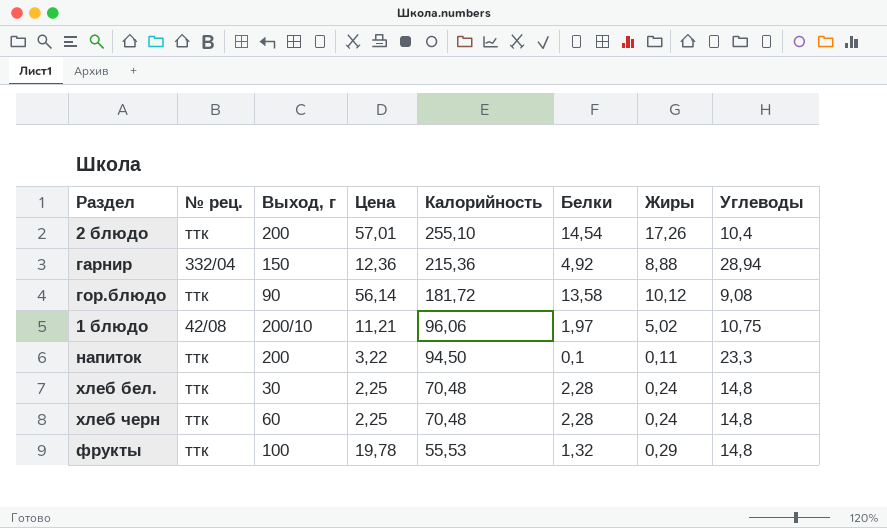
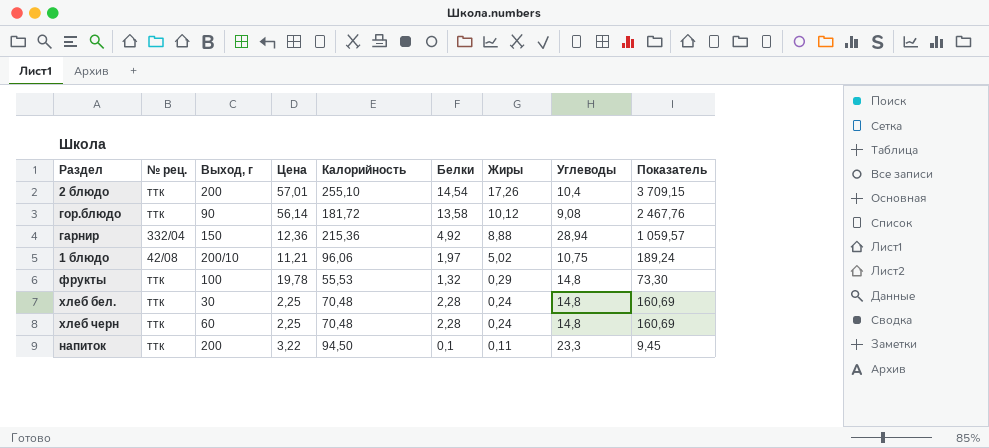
row order: Калорийность descending -> Жиры descending
column Показатель | formula: none -> [Калорийность] * [Белки]

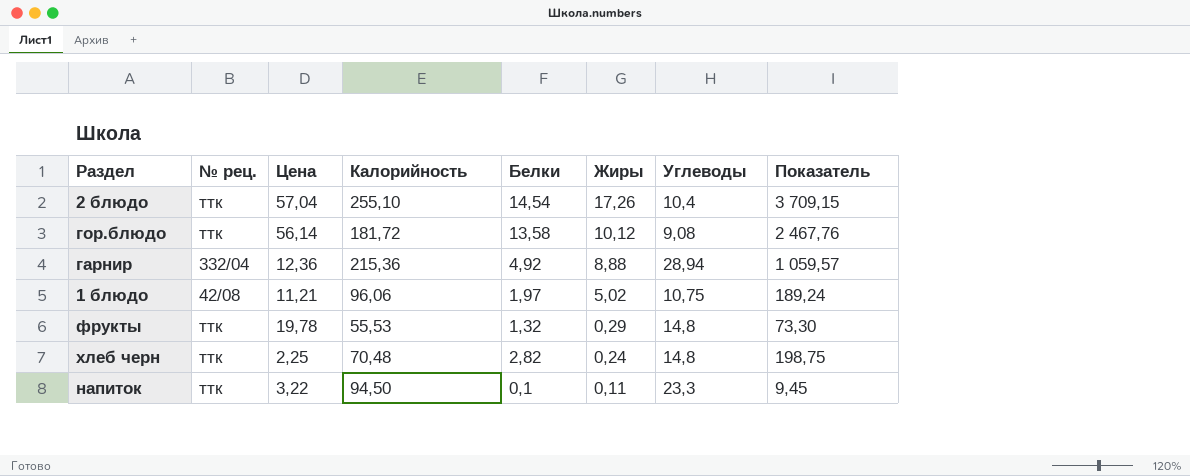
column Выход, г | position: 3 -> none
row хлеб бел.: ттк | 30 | 2,25 | 70,48 | 2,28 | 0,24 | 14,8 | 160,69 -> none
2 блюдо | Цена: 57,01 -> 57,04
хлеб черн | Белки: 2,28 -> 2,82
хлеб черн | Показатель: 160,69 -> 198,75

